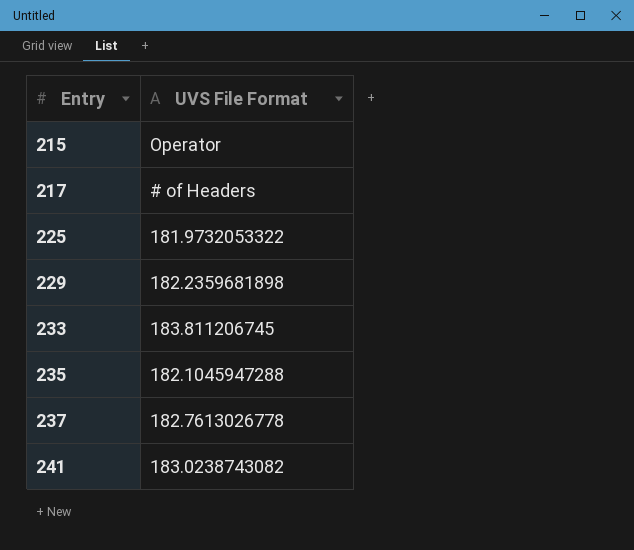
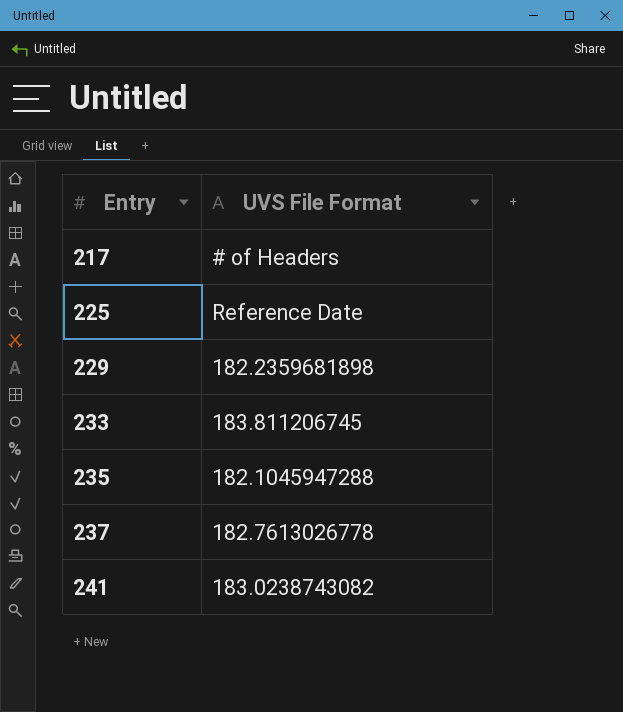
row 215: Operator -> none
225 | UVS File Format: 181.9732053322 -> Reference Date

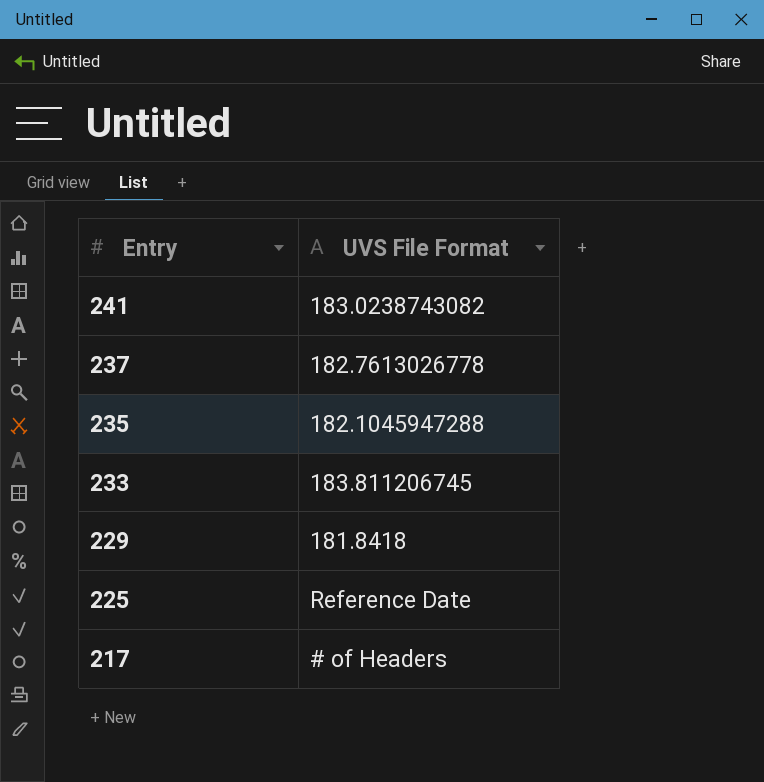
row order: Entry ascending -> Entry descending
229 | UVS File Format: 182.2359681898 -> 181.8418

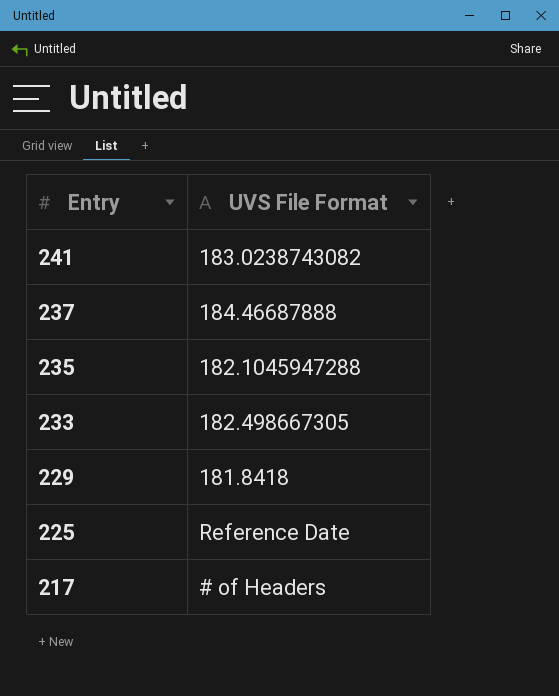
237 | UVS File Format: 182.7613026778 -> 184.46687888
233 | UVS File Format: 183.811206745 -> 182.498667305

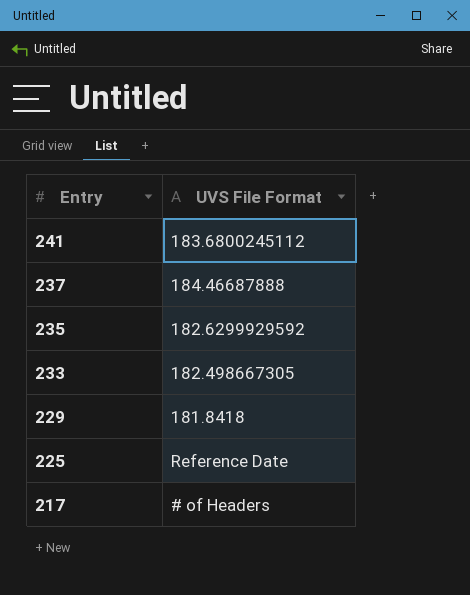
241 | UVS File Format: 183.0238743082 -> 183.6800245112
235 | UVS File Format: 182.1045947288 -> 182.6299929592

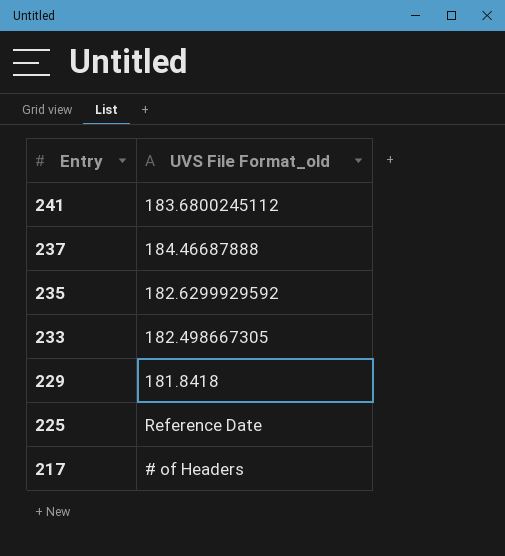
column name: UVS File Format -> UVS File Format_old

